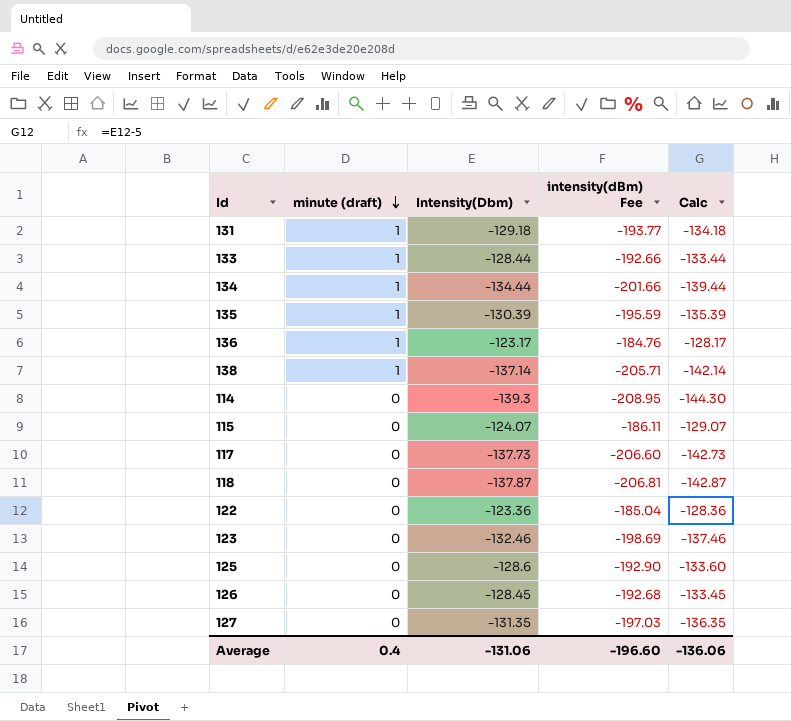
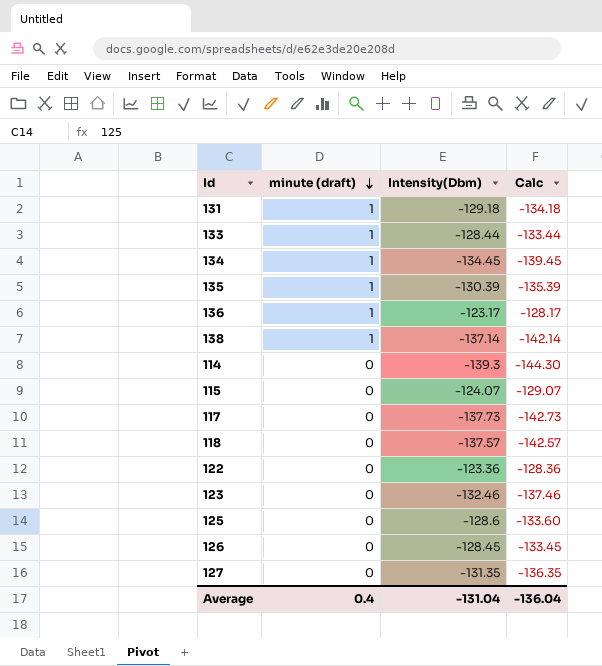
column intensity(dBm) Fee | formula: [Intensity(Dbm)] * 1.5 -> none
134 | Intensity(Dbm): -134.44 -> -134.45
134 | Calc: -139.44 -> -139.45
118 | Intensity(Dbm): -137.87 -> -137.57
118 | Calc: -142.87 -> -142.57
Average | Intensity(Dbm): -131.06 -> -131.04
Average | Calc: -136.06 -> -136.04

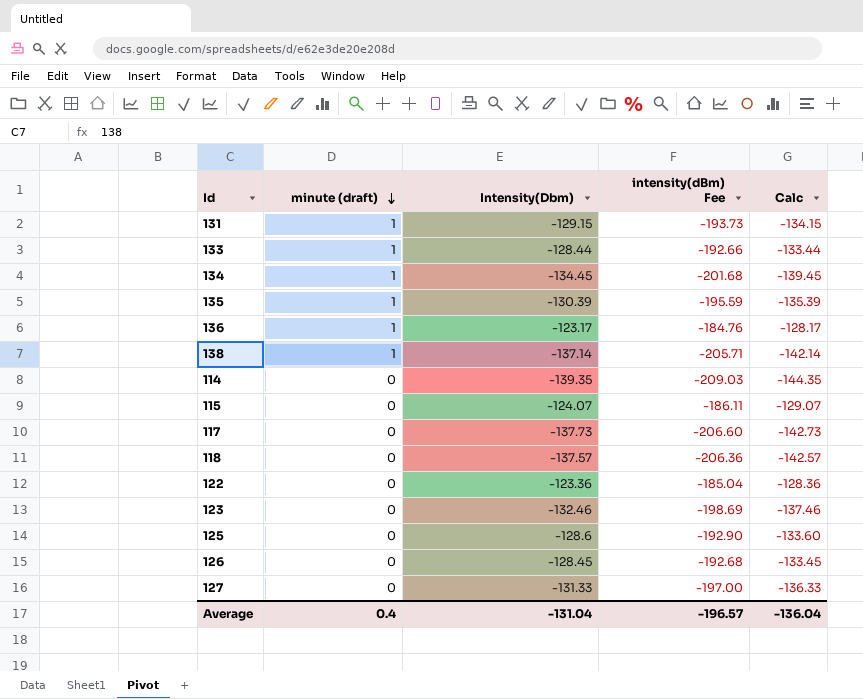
column intensity(dBm) Fee | formula: none -> [Intensity(Dbm)] * 1.5
131 | Intensity(Dbm): -129.18 -> -129.15
131 | Calc: -134.18 -> -134.15
114 | Intensity(Dbm): -139.3 -> -139.35
114 | Calc: -144.30 -> -144.35
127 | Intensity(Dbm): -131.35 -> -131.33
127 | Calc: -136.35 -> -136.33

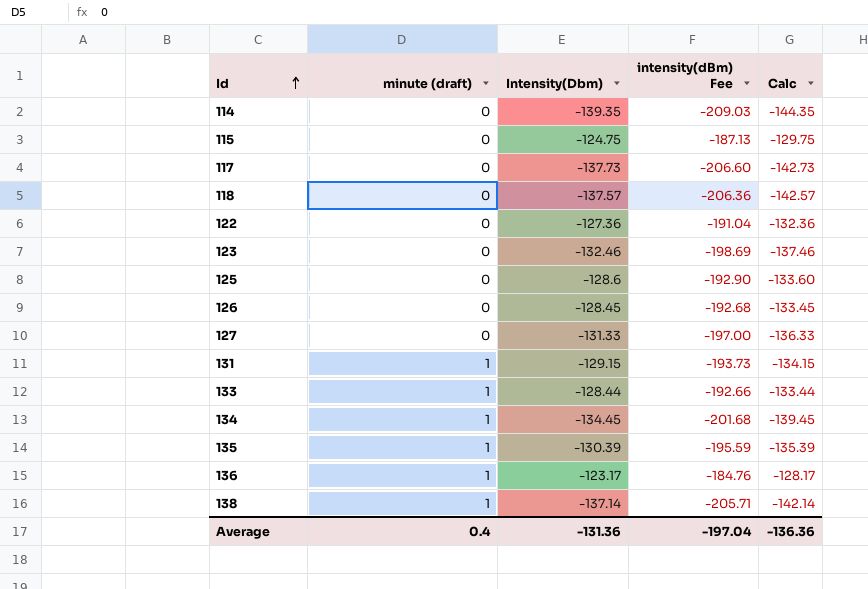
row order: minute (draft) descending -> Id ascending
115 | Intensity(Dbm): -124.07 -> -124.75
115 | intensity(dBm) Fee: -186.11 -> -187.13
115 | Calc: -129.07 -> -129.75
122 | Intensity(Dbm): -123.36 -> -127.36
122 | intensity(dBm) Fee: -185.04 -> -191.04
122 | Calc: -128.36 -> -132.36
Average | Intensity(Dbm): -131.04 -> -131.36
Average | intensity(dBm) Fee: -196.57 -> -197.04
Average | Calc: -136.04 -> -136.36

